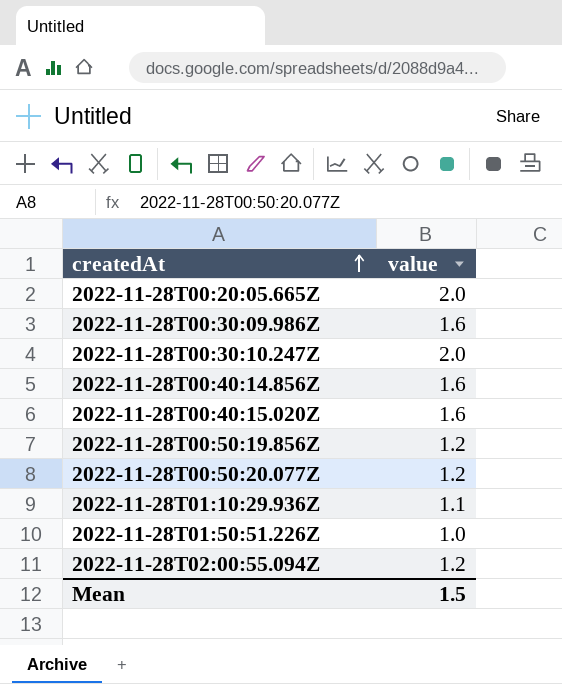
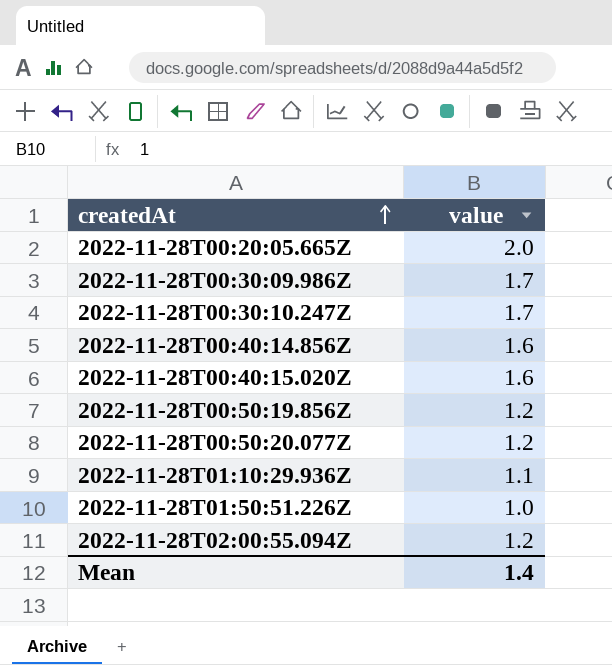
2022-11-28T00:30:09.986Z | value: 1.6 -> 1.7
2022-11-28T00:30:10.247Z | value: 2.0 -> 1.7
Mean | value: 1.5 -> 1.4

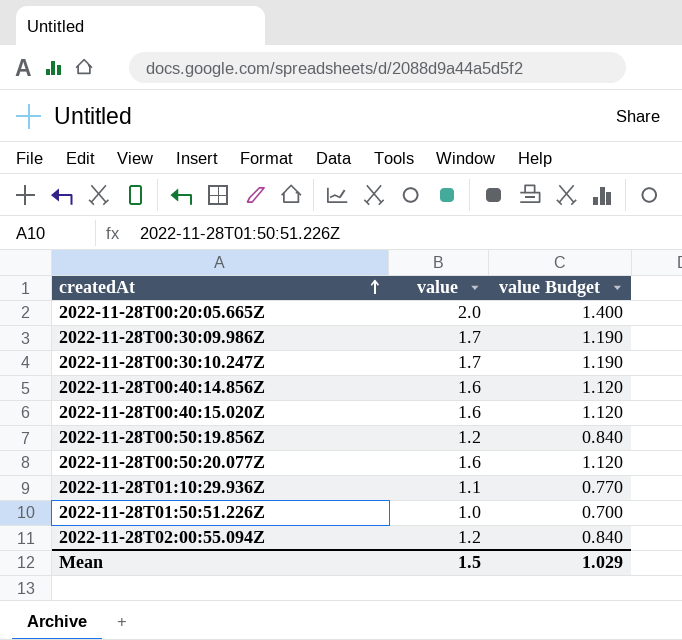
column value Budget | formula: none -> [value] * 0.7
2022-11-28T00:50:20.077Z | value: 1.2 -> 1.6
Mean | value: 1.4 -> 1.5

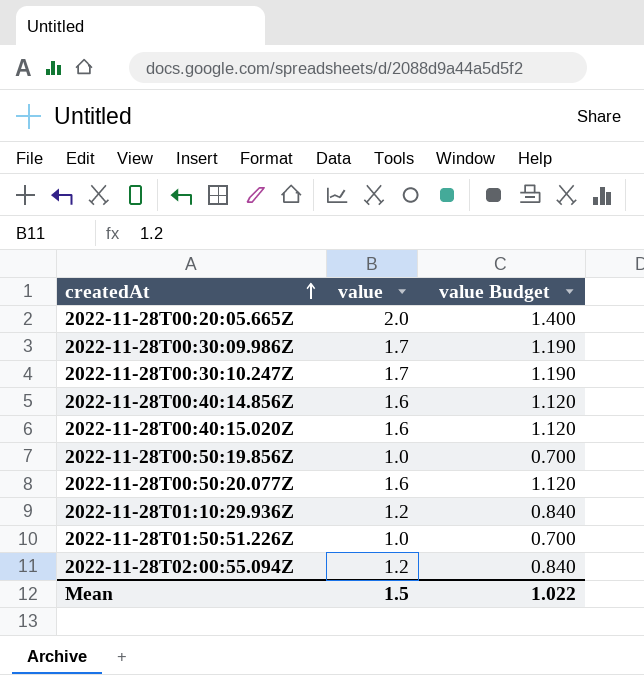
2022-11-28T00:50:19.856Z | value: 1.2 -> 1.0
2022-11-28T00:50:19.856Z | value Budget: 0.840 -> 0.700
2022-11-28T01:10:29.936Z | value: 1.1 -> 1.2
2022-11-28T01:10:29.936Z | value Budget: 0.770 -> 0.840
Mean | value Budget: 1.029 -> 1.022

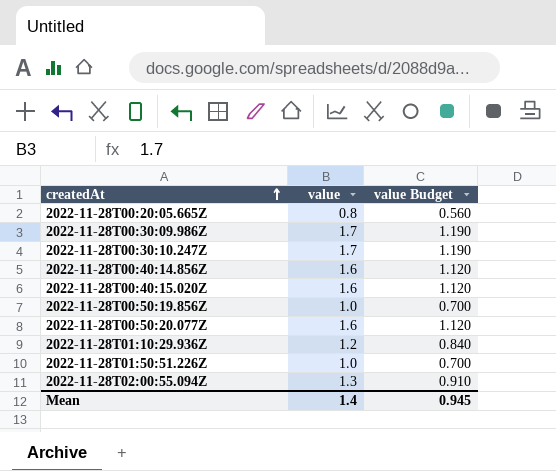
2022-11-28T00:20:05.665Z | value: 2.0 -> 0.8
2022-11-28T00:20:05.665Z | value Budget: 1.400 -> 0.560
2022-11-28T02:00:55.094Z | value: 1.2 -> 1.3
2022-11-28T02:00:55.094Z | value Budget: 0.840 -> 0.910
Mean | value: 1.5 -> 1.4
Mean | value Budget: 1.022 -> 0.945

